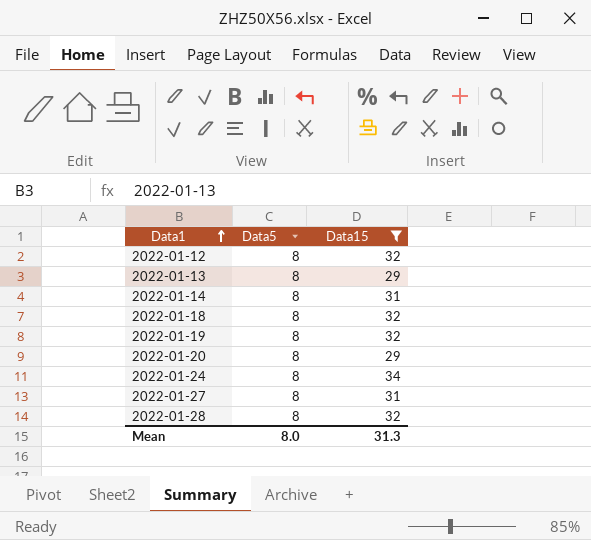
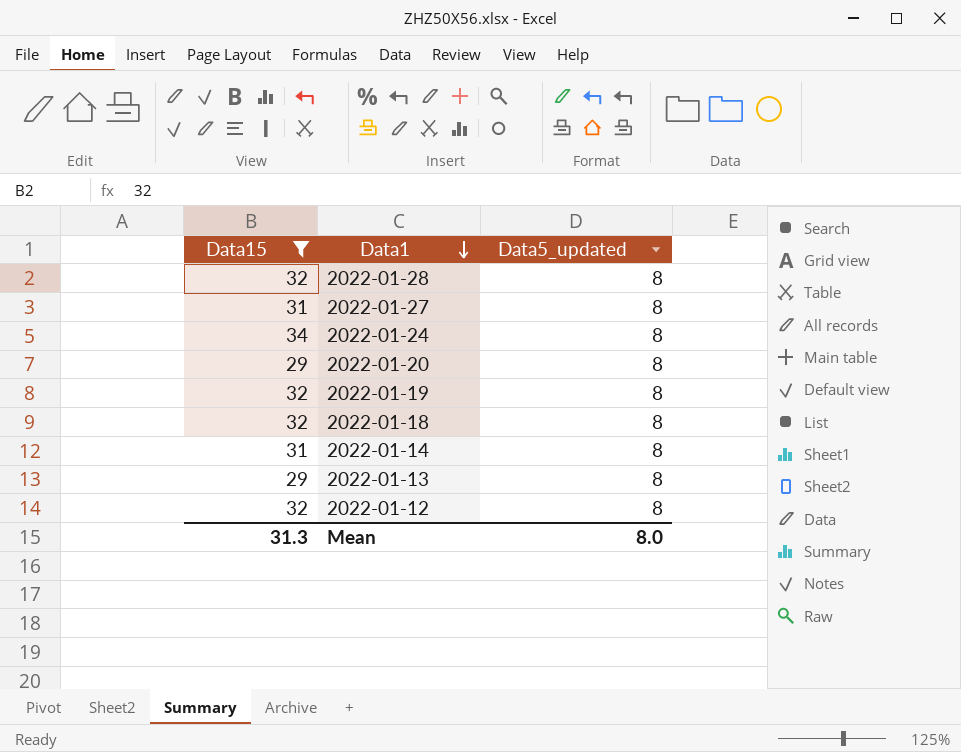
row order: Data1 ascending -> Data1 descending
column Data15 | position: 3 -> 1
column name: Data5 -> Data5_updated

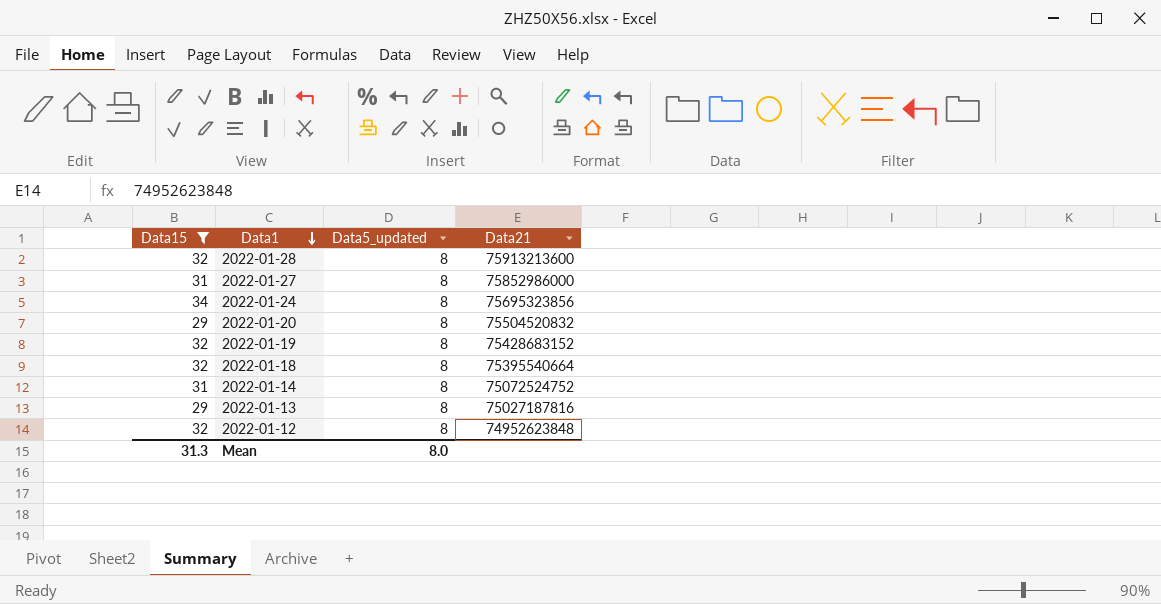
column Data21 | position: none -> 4

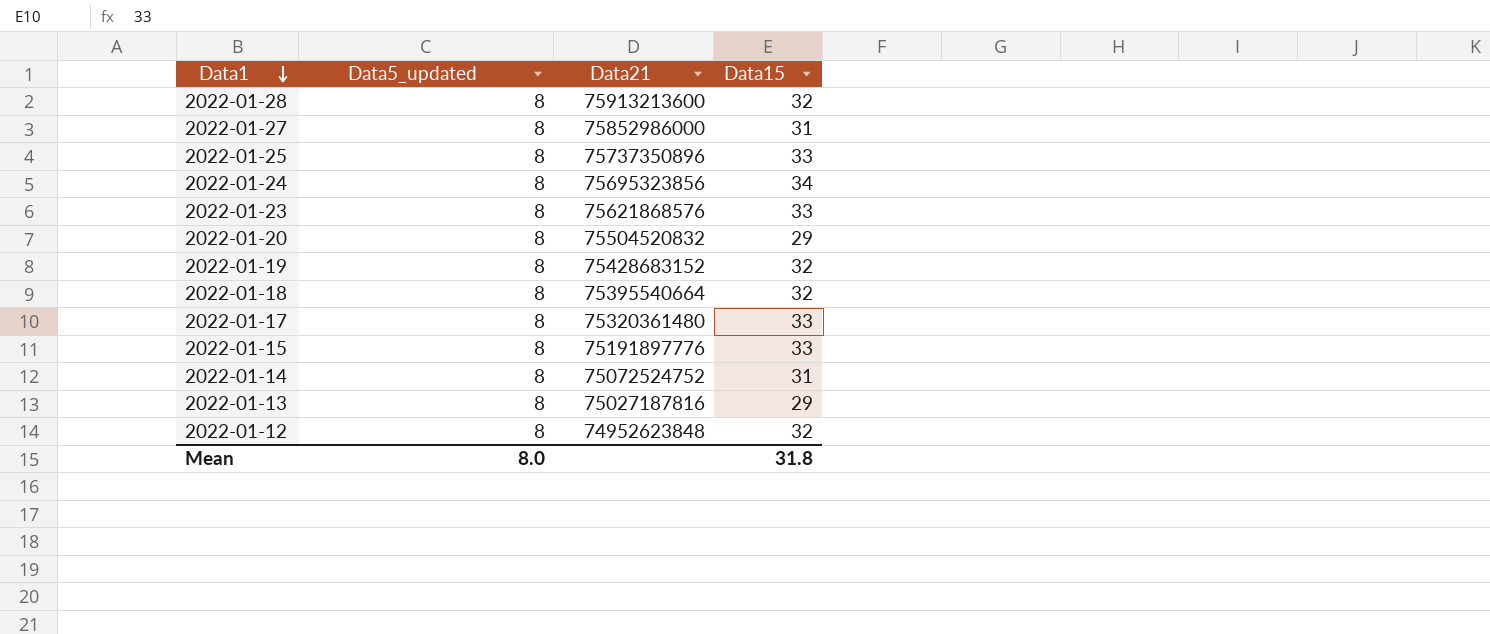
filter: Data15 != 33 -> none
column Data15 | position: 1 -> 4
Mean | Data15: 31.3 -> 31.8

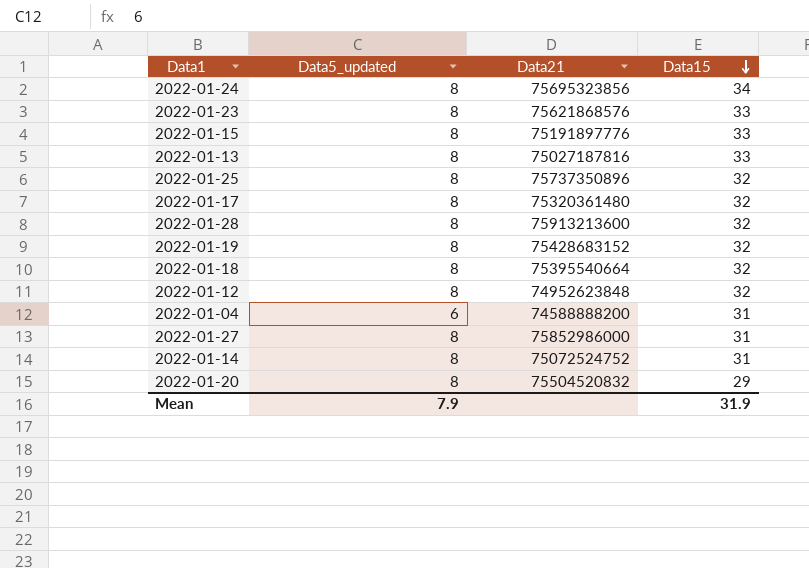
row order: Data1 descending -> Data15 descending
2022-01-13 | Data15: 29 -> 33
2022-01-25 | Data15: 33 -> 32
2022-01-17 | Data15: 33 -> 32
row 2022-01-04: none -> 6 | 74588888200 | 31
Mean | Data5_updated: 8.0 -> 7.9
Mean | Data15: 31.8 -> 31.9

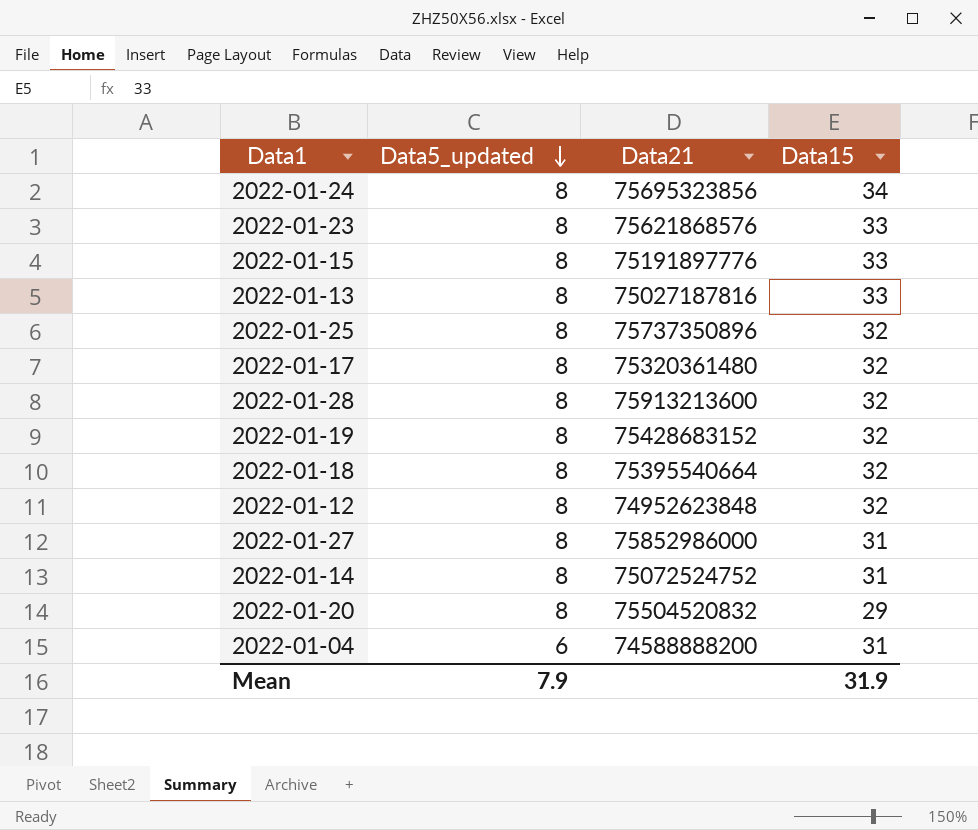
row order: Data15 descending -> Data5_updated descending

